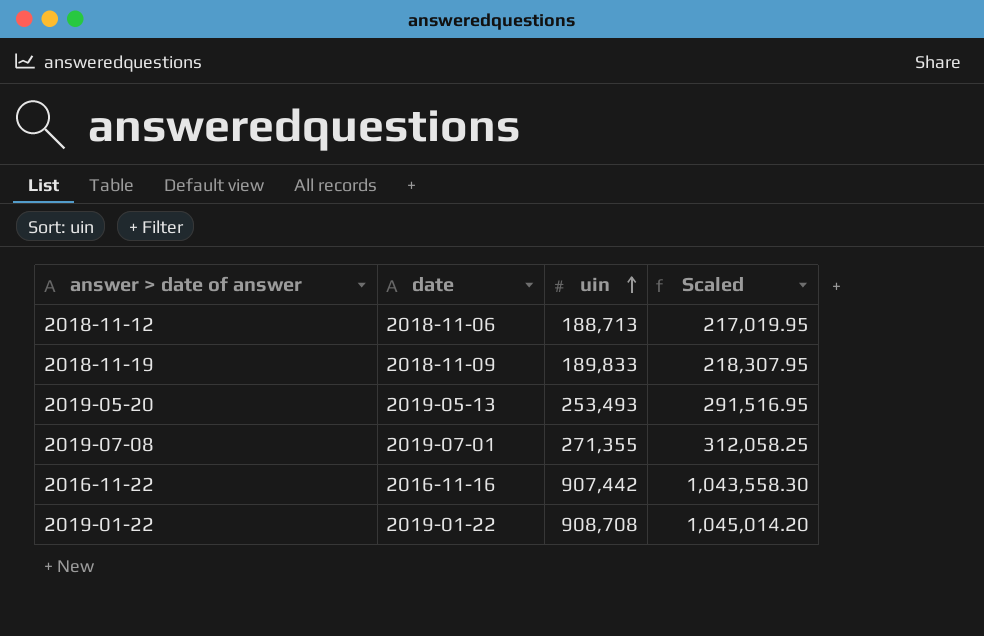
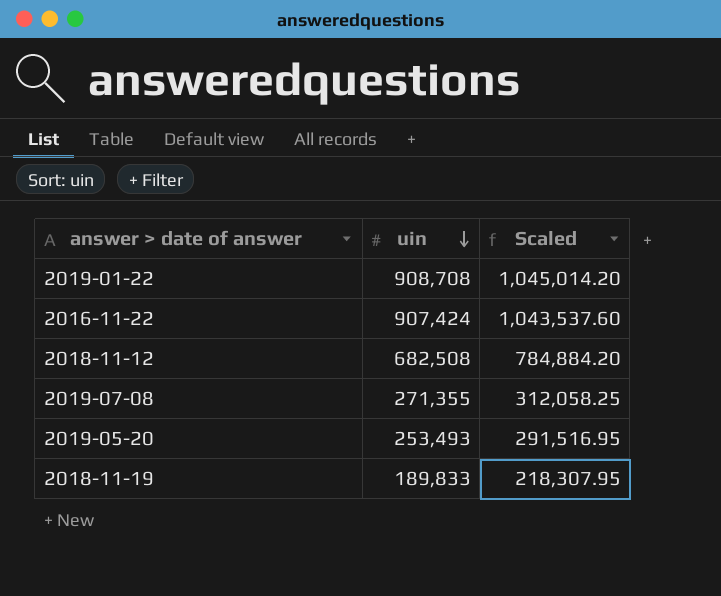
row order: uin ascending -> uin descending
column date | position: 2 -> none
2016-11-22 | uin: 907,442 -> 907,424
2016-11-22 | Scaled: 1,043,558.30 -> 1,043,537.60
2018-11-12 | uin: 188,713 -> 682,508
2018-11-12 | Scaled: 217,019.95 -> 784,884.20

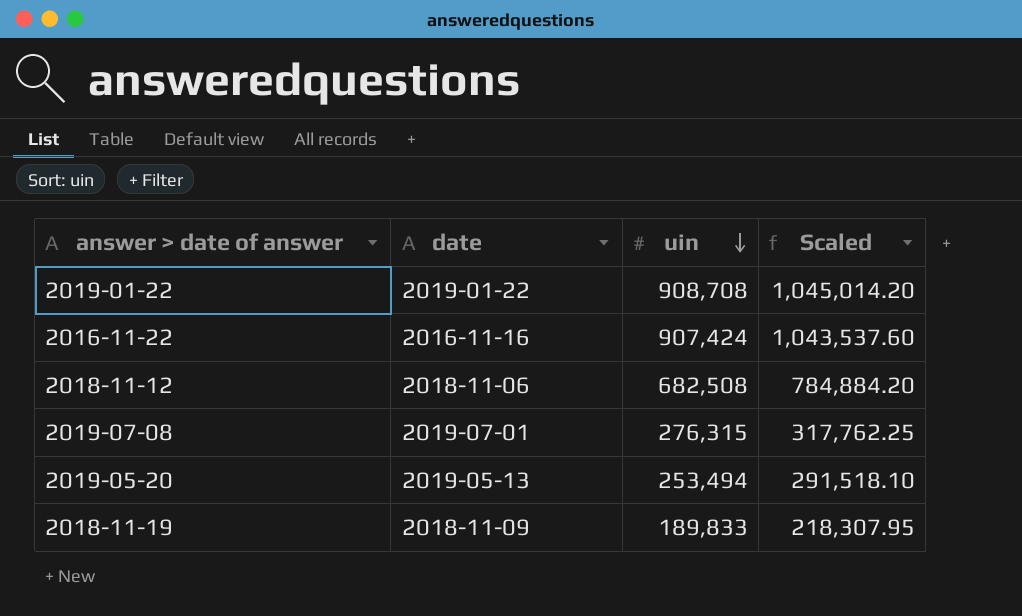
column date | position: none -> 2
2019-07-08 | uin: 271,355 -> 276,315
2019-07-08 | Scaled: 312,058.25 -> 317,762.25
2019-05-20 | uin: 253,493 -> 253,494
2019-05-20 | Scaled: 291,516.95 -> 291,518.10

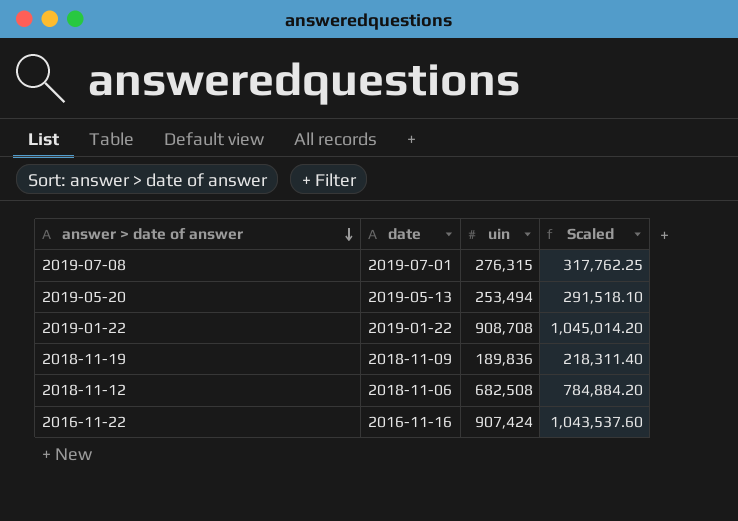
row order: uin descending -> answer > date of answer descending
2018-11-19 | uin: 189,833 -> 189,836
2018-11-19 | Scaled: 218,307.95 -> 218,311.40

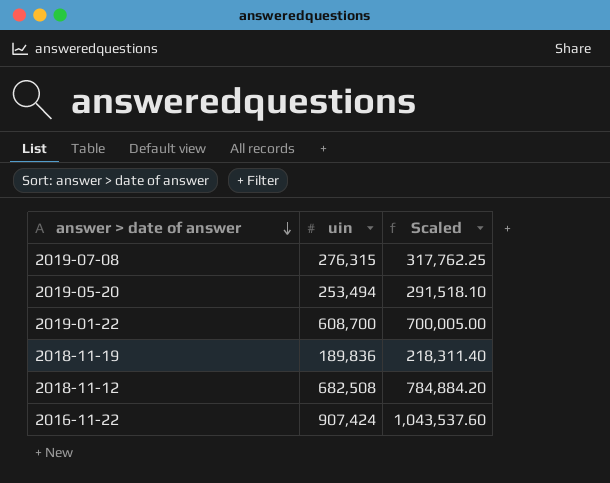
column date | position: 2 -> none
2019-01-22 | uin: 908,708 -> 608,700
2019-01-22 | Scaled: 1,045,014.20 -> 700,005.00

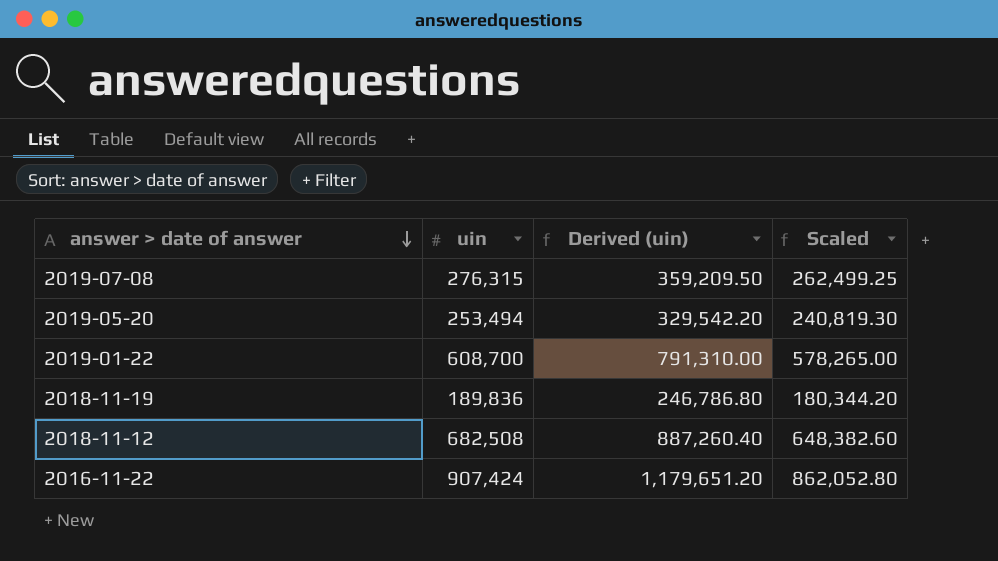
column Derived (uin) | formula: none -> [uin] * 1.3
column Scaled | formula: [uin] * 1.15 -> [uin] * 0.95

